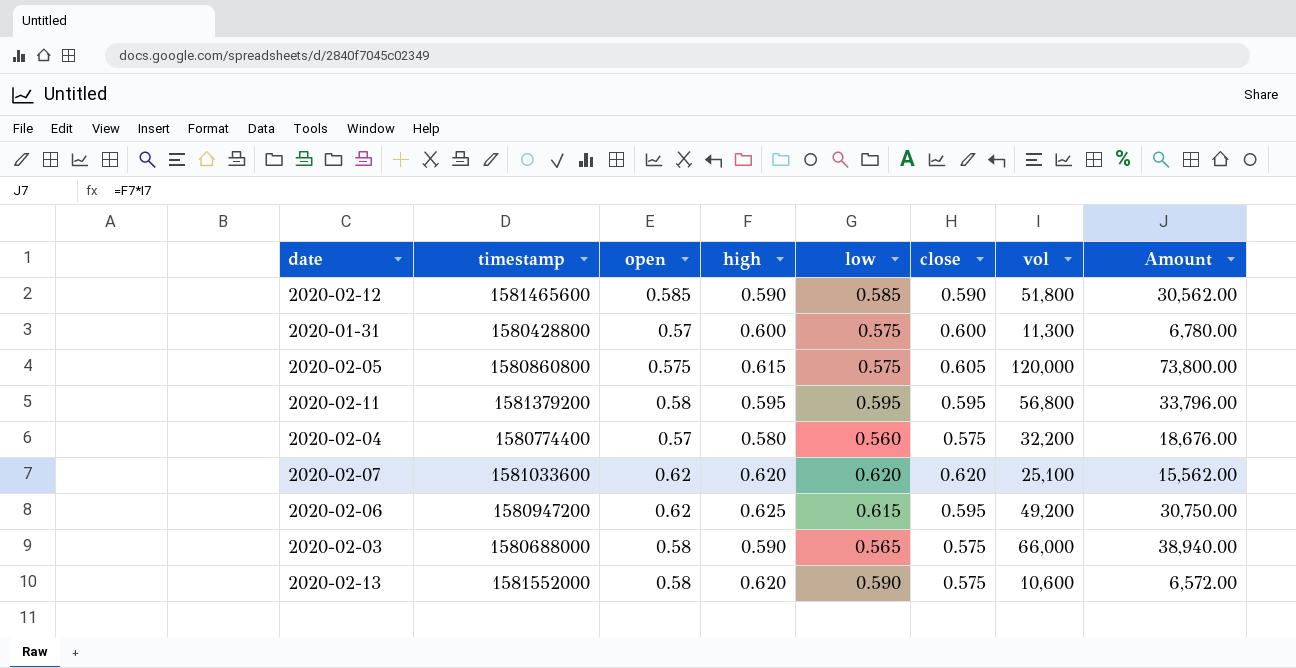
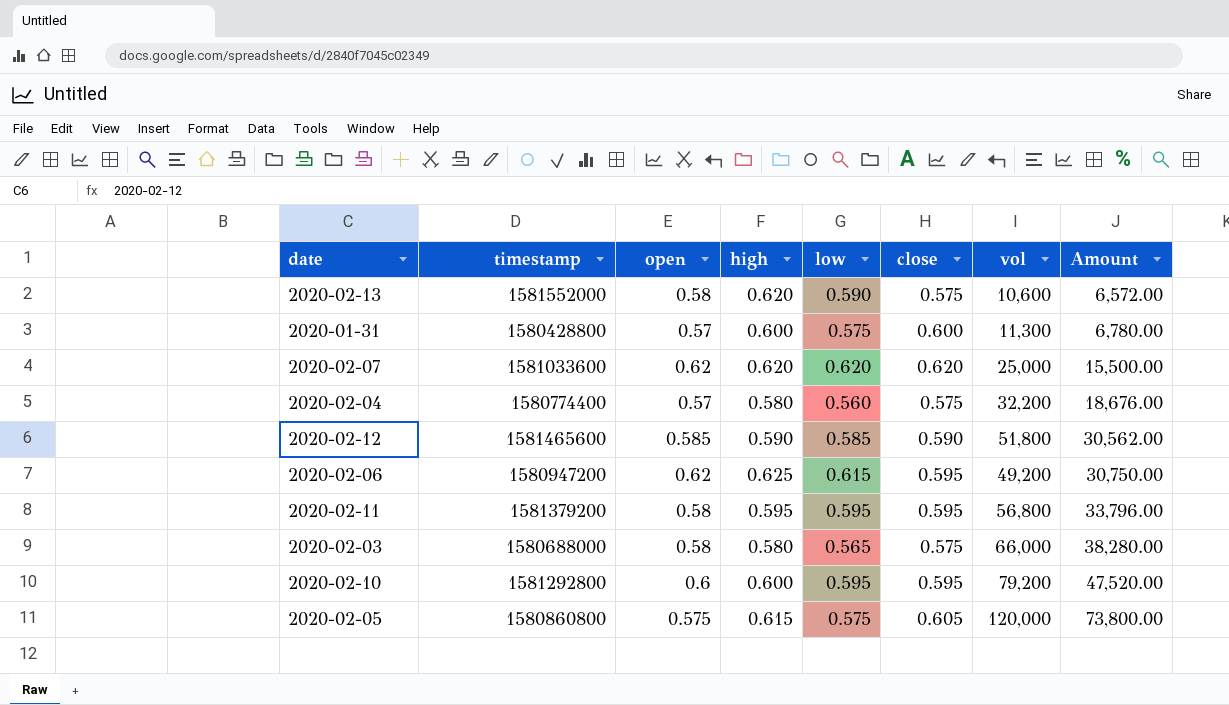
row order: none -> Amount ascending
2020-02-07 | vol: 25,100 -> 25,000
2020-02-07 | Amount: 15,562.00 -> 15,500.00
2020-02-03 | high: 0.590 -> 0.580
2020-02-03 | Amount: 38,940.00 -> 38,280.00
row 2020-02-10: none -> 1581292800 | 0.6 | 0.600 | 0.595 | 0.595 | 79,200 | 47,520.00

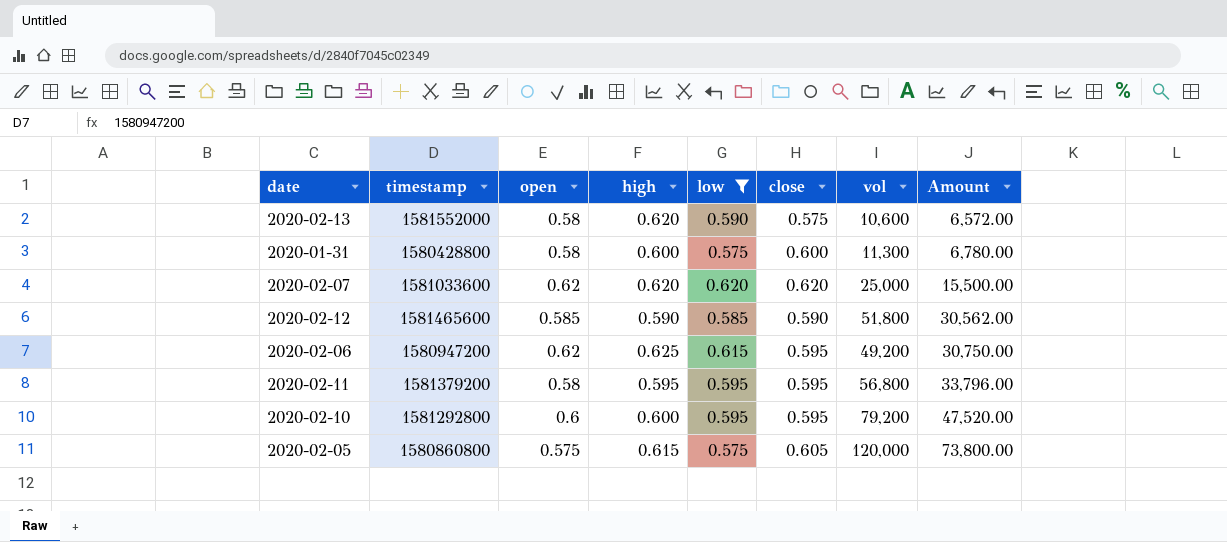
filter: none -> low >= 0.575
2020-01-31 | open: 0.57 -> 0.58

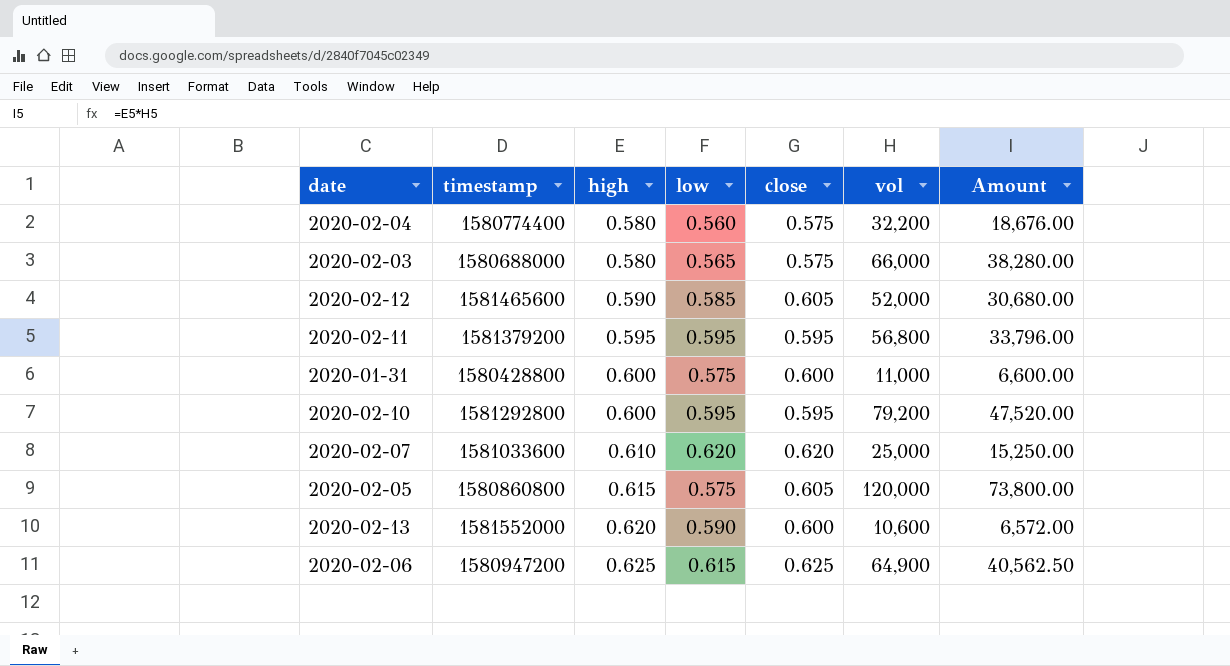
filter: low >= 0.575 -> none
row order: Amount ascending -> high ascending
column open | position: 3 -> none
2020-02-12 | close: 0.590 -> 0.605
2020-02-12 | vol: 51,800 -> 52,000
2020-02-12 | Amount: 30,562.00 -> 30,680.00
2020-01-31 | vol: 11,300 -> 11,000
2020-01-31 | Amount: 6,780.00 -> 6,600.00
2020-02-07 | high: 0.620 -> 0.610
2020-02-07 | Amount: 15,500.00 -> 15,250.00
2020-02-13 | close: 0.575 -> 0.600
2020-02-06 | close: 0.595 -> 0.625
2020-02-06 | vol: 49,200 -> 64,900
2020-02-06 | Amount: 30,750.00 -> 40,562.50

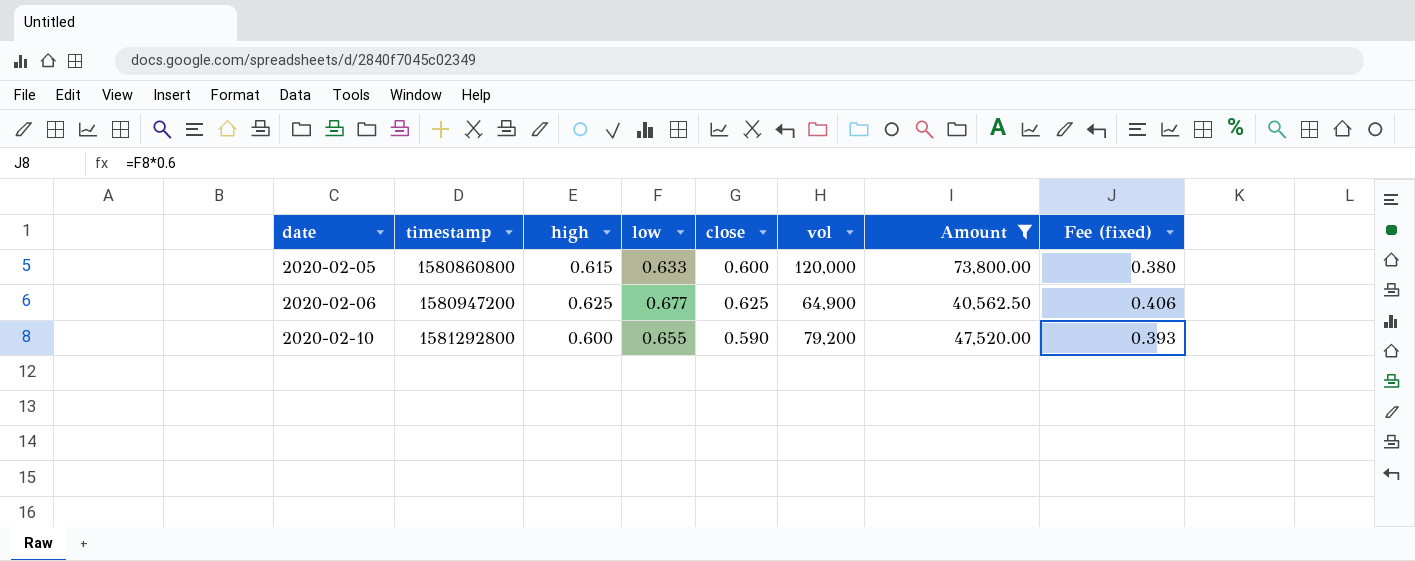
filter: none -> Amount >= 40,562.50
row order: high ascending -> date ascending
column Fee (fixed) | formula: none -> [low] * 0.6
2020-02-05 | low: 0.575 -> 0.633
2020-02-05 | close: 0.605 -> 0.600
2020-02-06 | low: 0.615 -> 0.677
2020-02-10 | low: 0.595 -> 0.655
2020-02-10 | close: 0.595 -> 0.590

